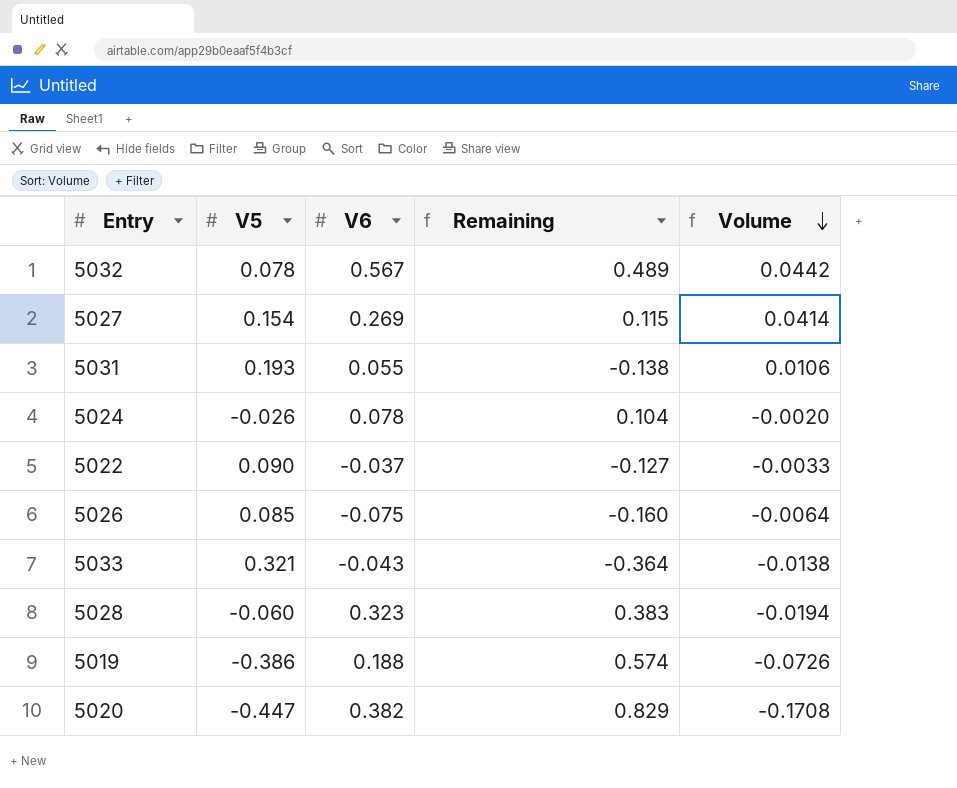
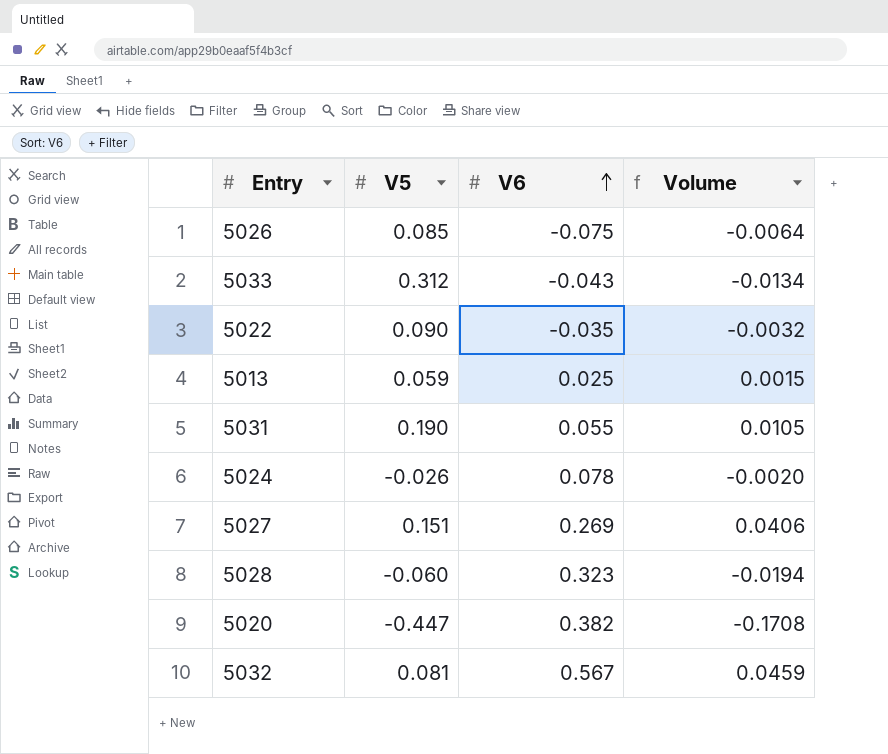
row order: Volume descending -> V6 ascending
column Remaining | formula: [V6] - [V5] -> none
row 5019: -0.386 | 0.188 | 0.574 | -0.0726 -> none
5033 | V5: 0.321 -> 0.312
5033 | Volume: -0.0138 -> -0.0134
5022 | V6: -0.037 -> -0.035
5022 | Volume: -0.0033 -> -0.0032
row 5013: none -> 0.059 | 0.025 | 0.0015
5031 | V5: 0.193 -> 0.190
5031 | Volume: 0.0106 -> 0.0105
5027 | V5: 0.154 -> 0.151
5027 | Volume: 0.0414 -> 0.0406
5032 | V5: 0.078 -> 0.081
5032 | Volume: 0.0442 -> 0.0459

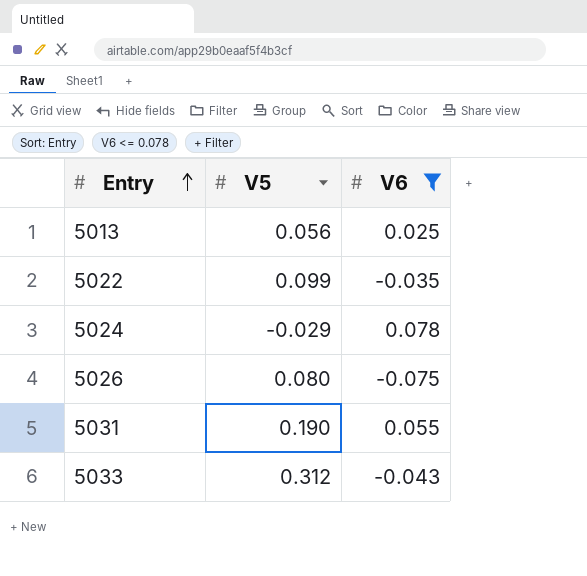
filter: none -> V6 <= 0.078
row order: V6 ascending -> Entry ascending
column Volume | formula: [V5] * [V6] -> none
5013 | V5: 0.059 -> 0.056
5022 | V5: 0.090 -> 0.099
5024 | V5: -0.026 -> -0.029
5026 | V5: 0.085 -> 0.080

